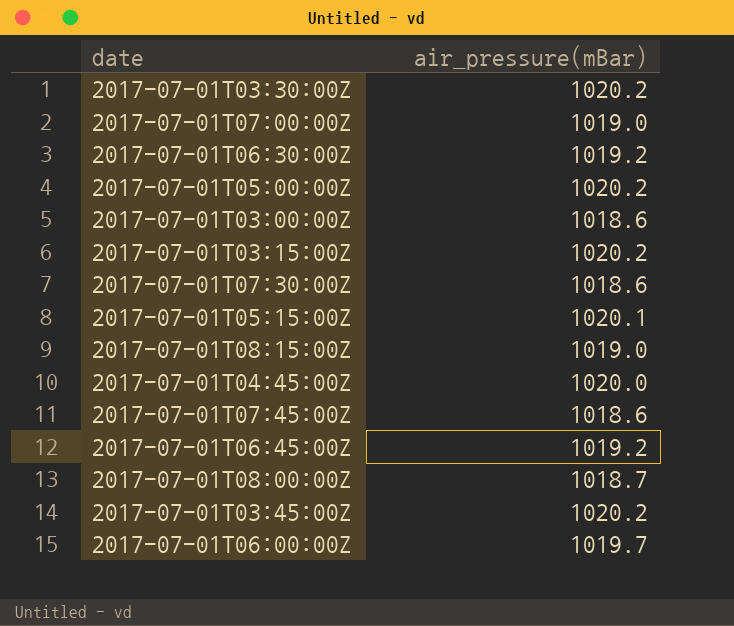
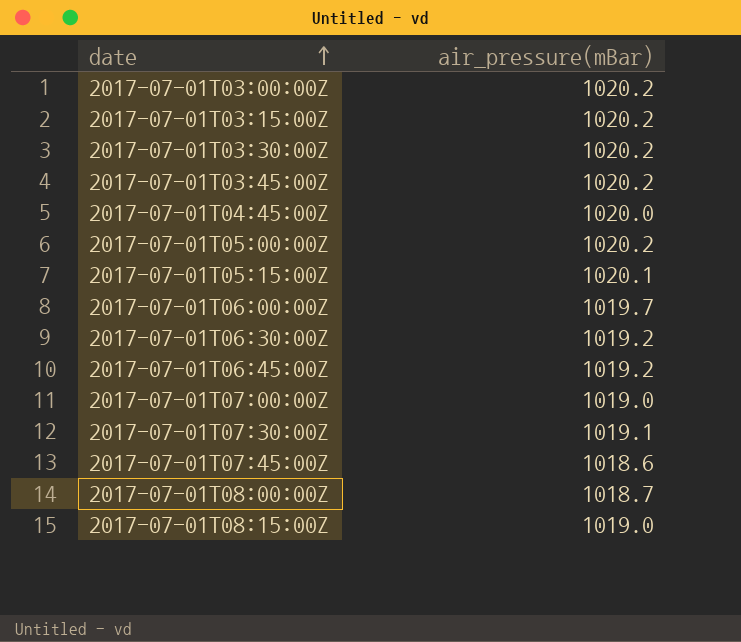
row order: none -> date ascending
2017-07-01T03:00:00Z | air_pressure(mBar): 1018.6 -> 1020.2
2017-07-01T07:30:00Z | air_pressure(mBar): 1018.6 -> 1019.1

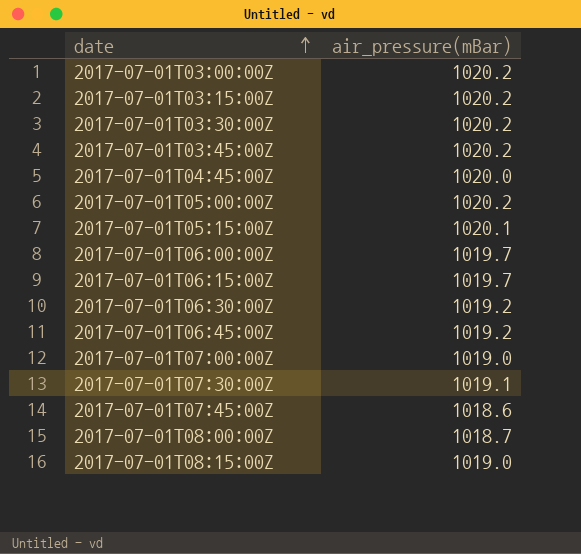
row 2017-07-01T06:15:00Z: none -> 1019.7

